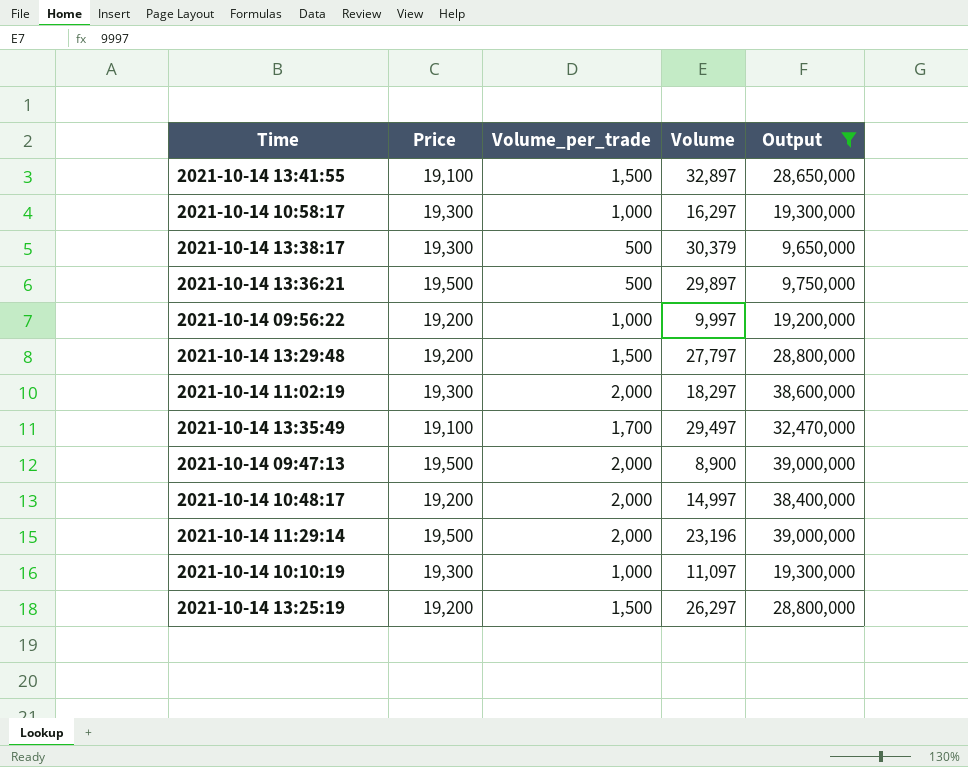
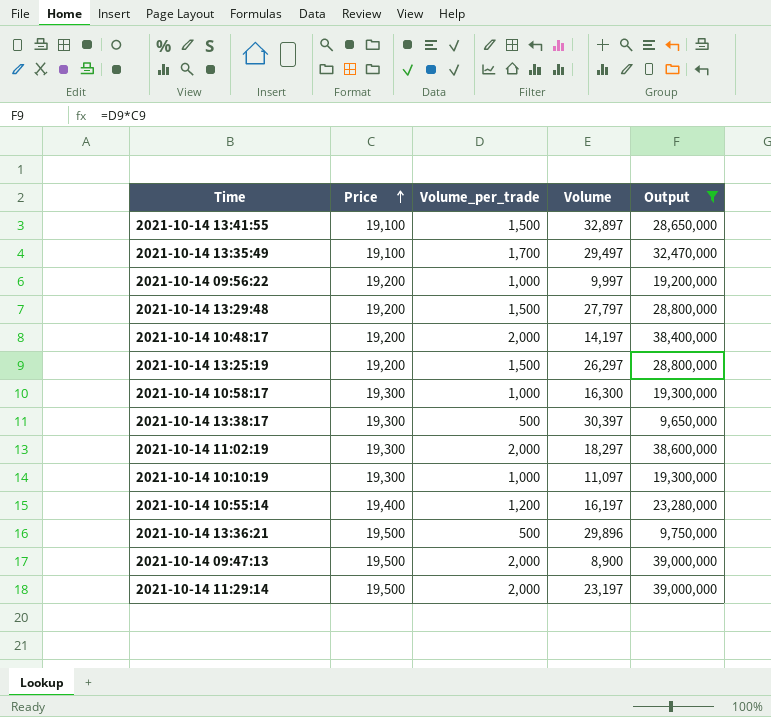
row order: none -> Price ascending
2021-10-14 10:48:17 | Volume: 14,997 -> 14,197
2021-10-14 10:58:17 | Volume: 16,297 -> 16,300
2021-10-14 13:38:17 | Volume: 30,379 -> 30,397
row 2021-10-14 10:55:14: none -> 19,400 | 1,200 | 16,197 | 23,280,000
2021-10-14 13:36:21 | Volume: 29,897 -> 29,896
2021-10-14 11:29:14 | Volume: 23,196 -> 23,197

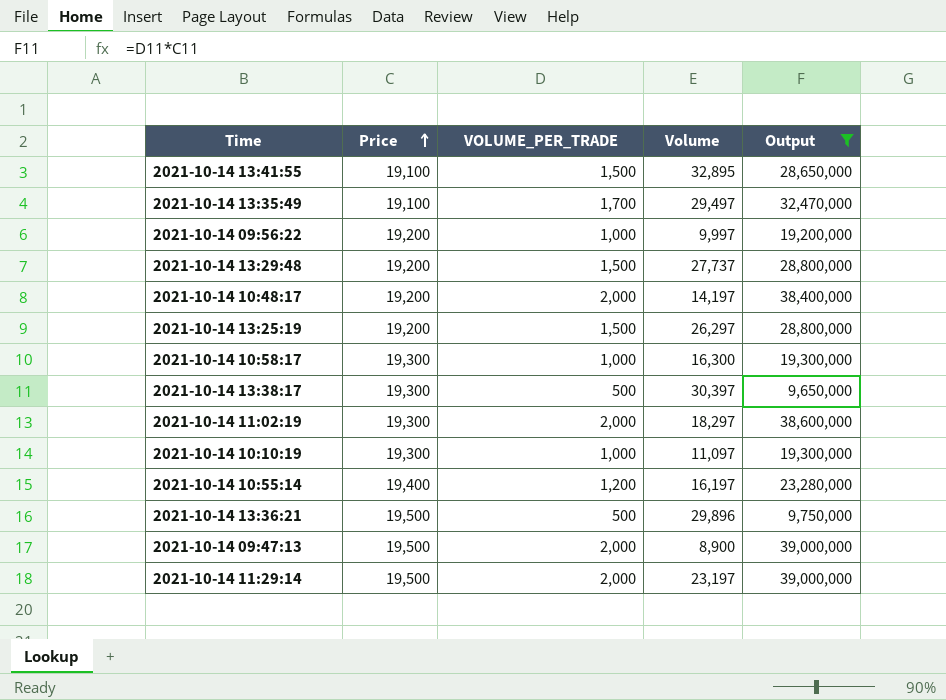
column name: Volume_per_trade -> VOLUME_PER_TRADE
2021-10-14 13:41:55 | Volume: 32,897 -> 32,895
2021-10-14 13:29:48 | Volume: 27,797 -> 27,737

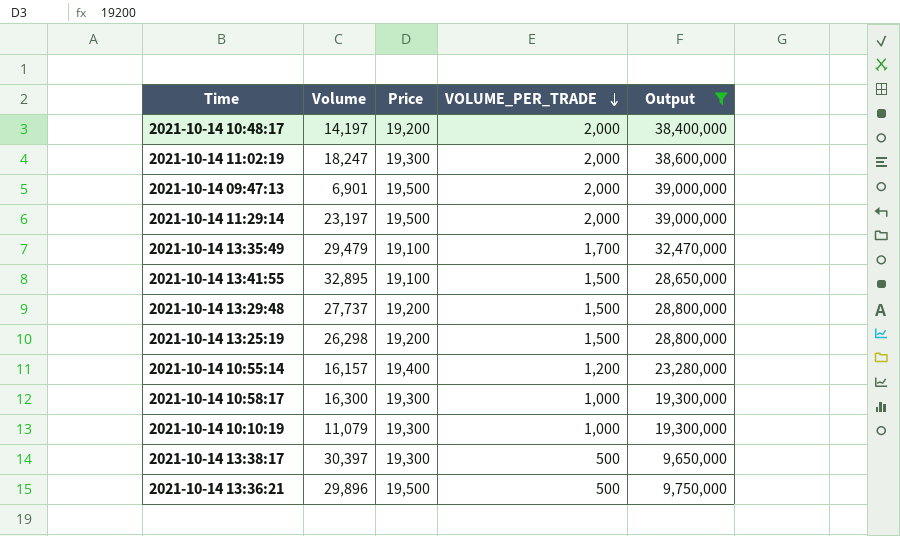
row order: Price ascending -> VOLUME_PER_TRADE descending
column Volume | position: 4 -> 2
row 2021-10-14 09:56:22: 19,200 | 1,000 | 9,997 | 19,200,000 -> none
2021-10-14 11:02:19 | Volume: 18,297 -> 18,247
2021-10-14 09:47:13 | Volume: 8,900 -> 6,901
2021-10-14 13:35:49 | Volume: 29,497 -> 29,479
2021-10-14 13:25:19 | Volume: 26,297 -> 26,298
2021-10-14 10:55:14 | Volume: 16,197 -> 16,157
2021-10-14 10:10:19 | Volume: 11,097 -> 11,079

